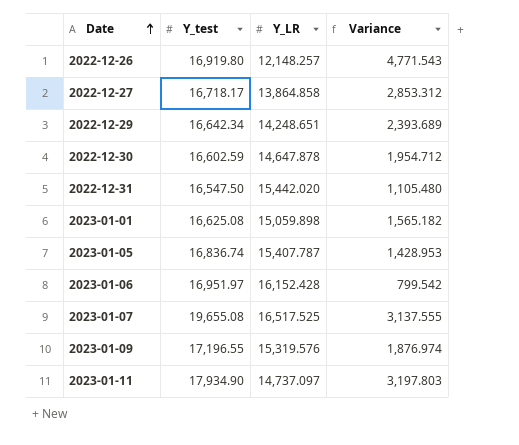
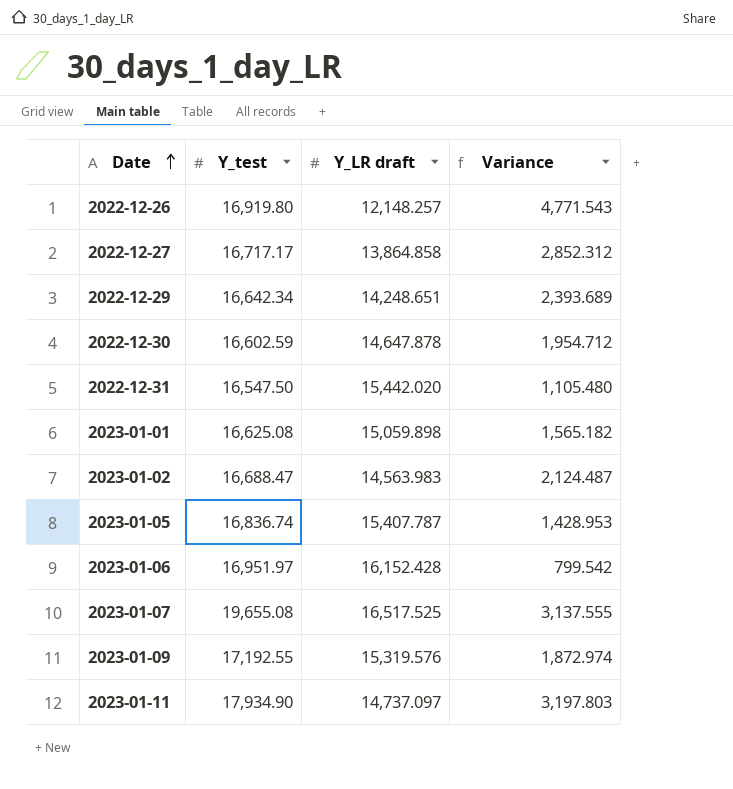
column name: Y_LR -> Y_LR draft
2022-12-27 | Y_test: 16,718.17 -> 16,717.17
2022-12-27 | Variance: 2,853.312 -> 2,852.312
row 2023-01-02: none -> 16,688.47 | 14,563.983 | 2,124.487
2023-01-09 | Y_test: 17,196.55 -> 17,192.55
2023-01-09 | Variance: 1,876.974 -> 1,872.974

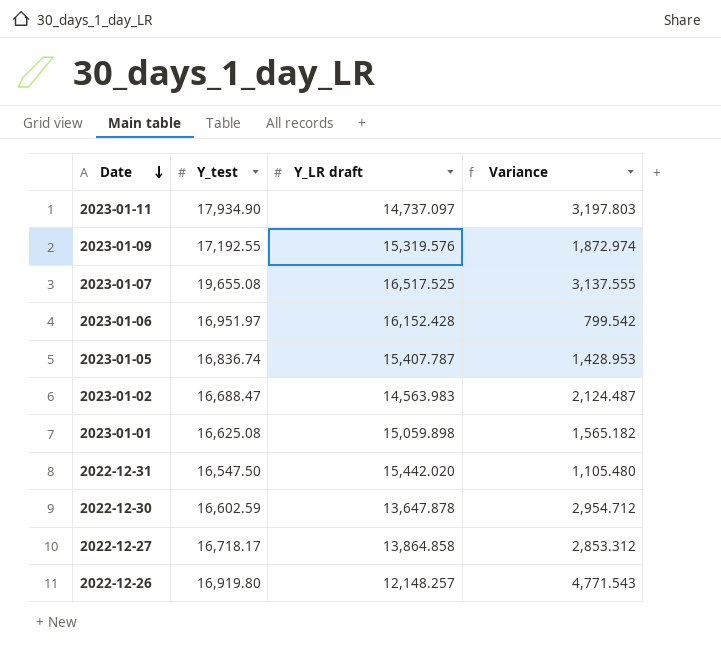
row order: Date ascending -> Date descending
row 2022-12-29: 16,642.34 | 14,248.651 | 2,393.689 -> none
2022-12-30 | Y_LR draft: 14,647.878 -> 13,647.878
2022-12-30 | Variance: 1,954.712 -> 2,954.712
2022-12-27 | Y_test: 16,717.17 -> 16,718.17
2022-12-27 | Variance: 2,852.312 -> 2,853.312

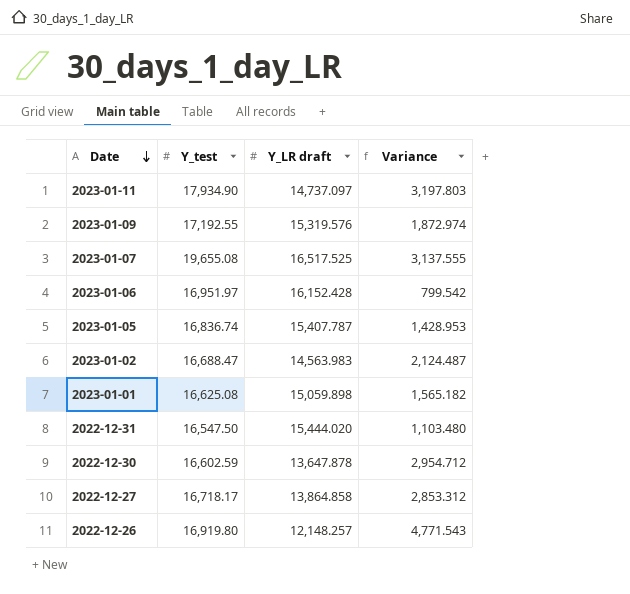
2022-12-31 | Y_LR draft: 15,442.020 -> 15,444.020
2022-12-31 | Variance: 1,105.480 -> 1,103.480

